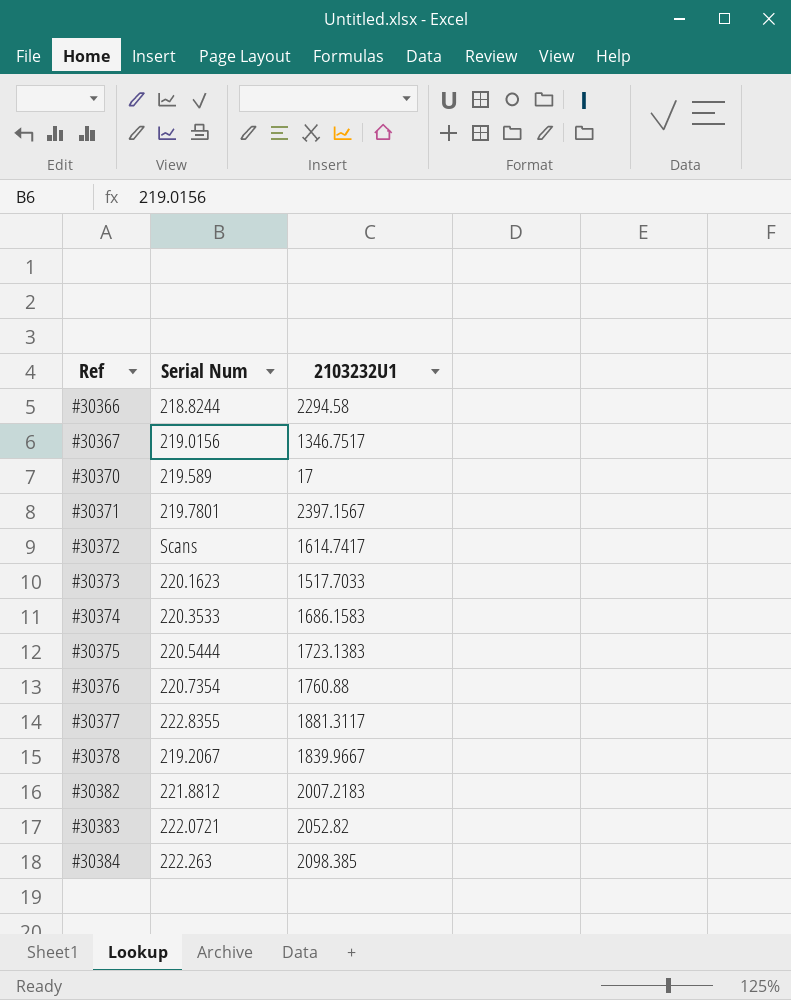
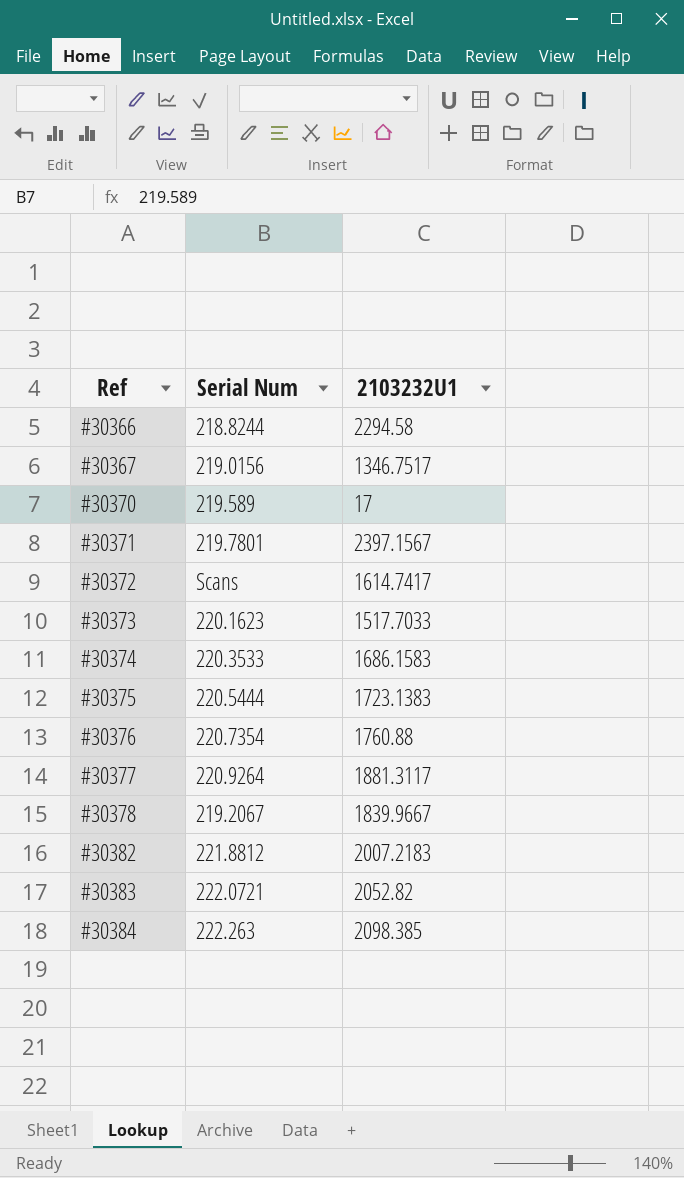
#30377 | Serial Num: 222.8355 -> 220.9264

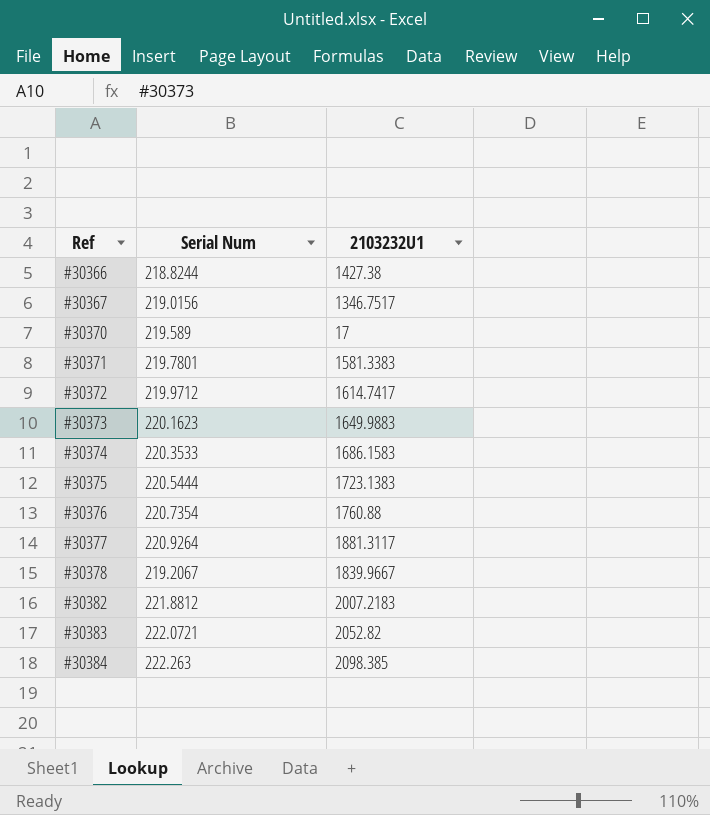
#30366 | 2103232U1: 2294.58 -> 1427.38
#30371 | 2103232U1: 2397.1567 -> 1581.3383
#30372 | Serial Num: Scans -> 219.9712
#30373 | 2103232U1: 1517.7033 -> 1649.9883

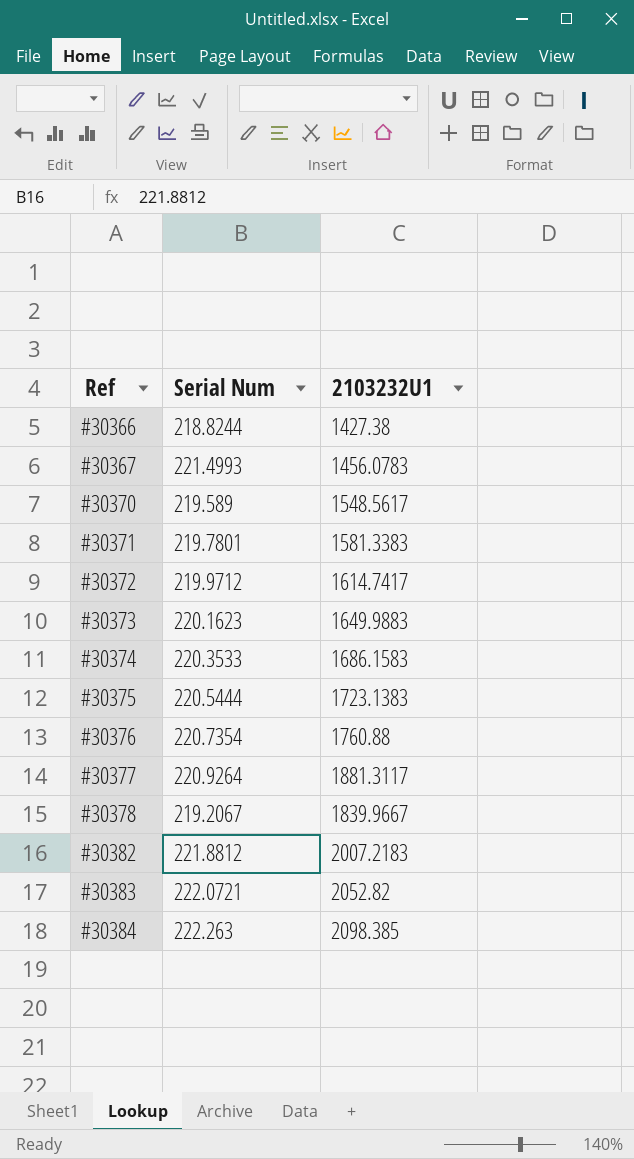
#30367 | Serial Num: 219.0156 -> 221.4993
#30367 | 2103232U1: 1346.7517 -> 1456.0783
#30370 | 2103232U1: 17 -> 1548.5617

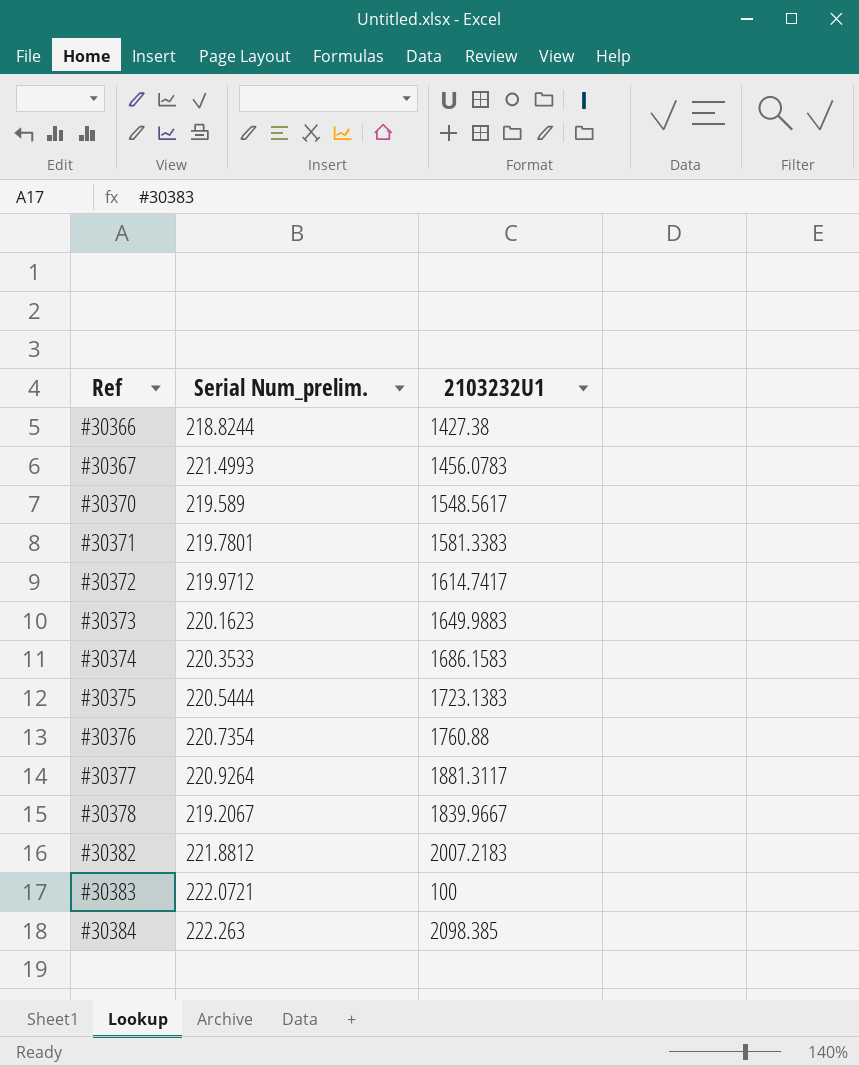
column name: Serial Num -> Serial Num_prelim.
#30383 | 2103232U1: 2052.82 -> 100

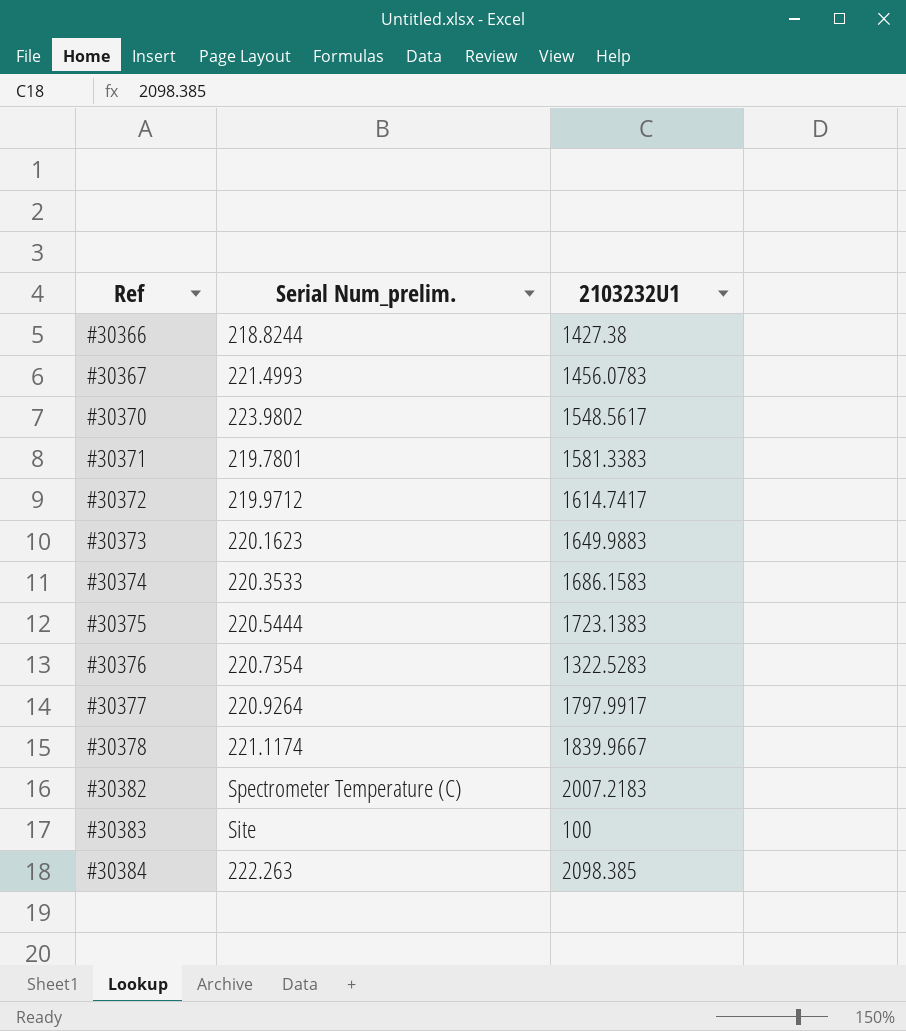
#30370 | Serial Num_prelim.: 219.589 -> 223.9802
#30376 | 2103232U1: 1760.88 -> 1322.5283
#30377 | 2103232U1: 1881.3117 -> 1797.9917
#30378 | Serial Num_prelim.: 219.2067 -> 221.1174
#30382 | Serial Num_prelim.: 221.8812 -> Spectrometer Temperature (C)
#30383 | Serial Num_prelim.: 222.0721 -> Site

